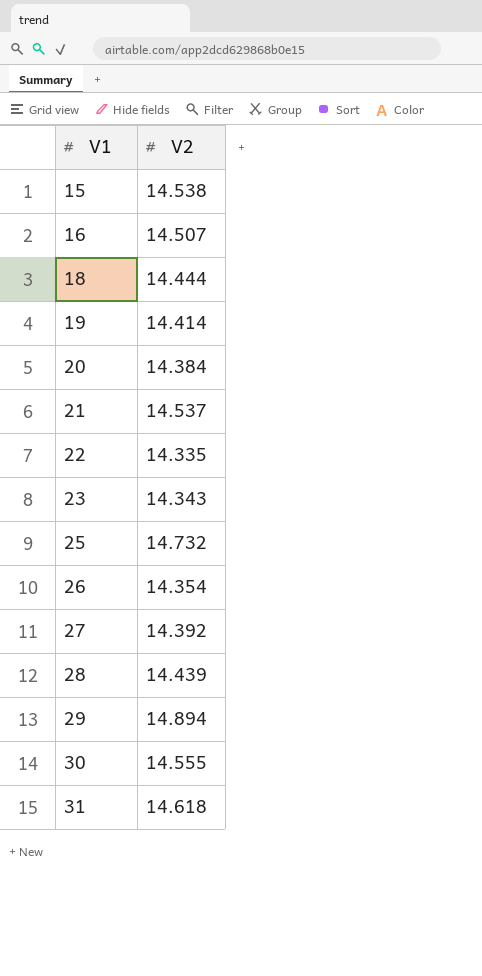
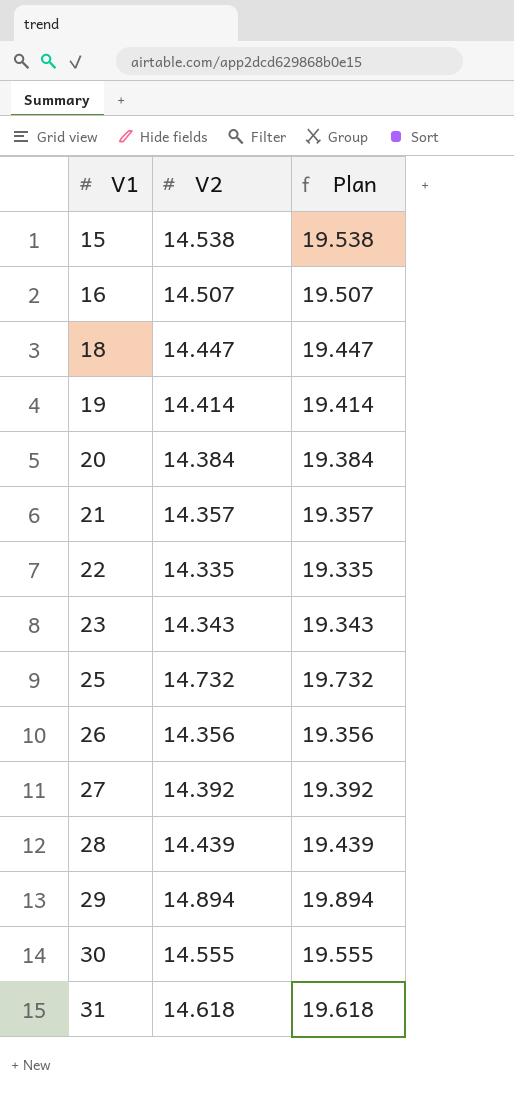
column Plan | formula: none -> [V2] + 5
18 | V2: 14.444 -> 14.447
21 | V2: 14.537 -> 14.357
26 | V2: 14.354 -> 14.356

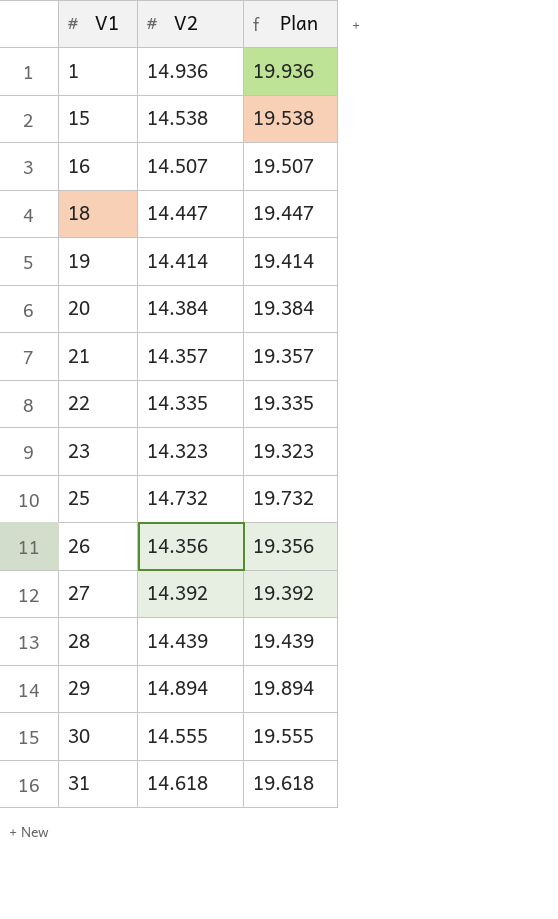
row 1: none -> 14.936 | 19.936
23 | V2: 14.343 -> 14.323
23 | Plan: 19.343 -> 19.323

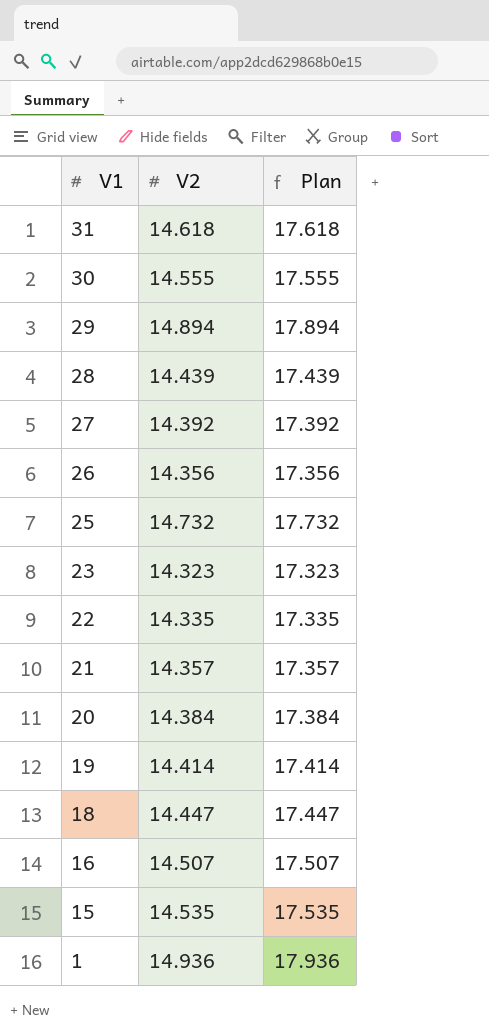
row order: V1 ascending -> V1 descending
column Plan | formula: [V2] + 5 -> [V2] + 3
15 | V2: 14.538 -> 14.535

